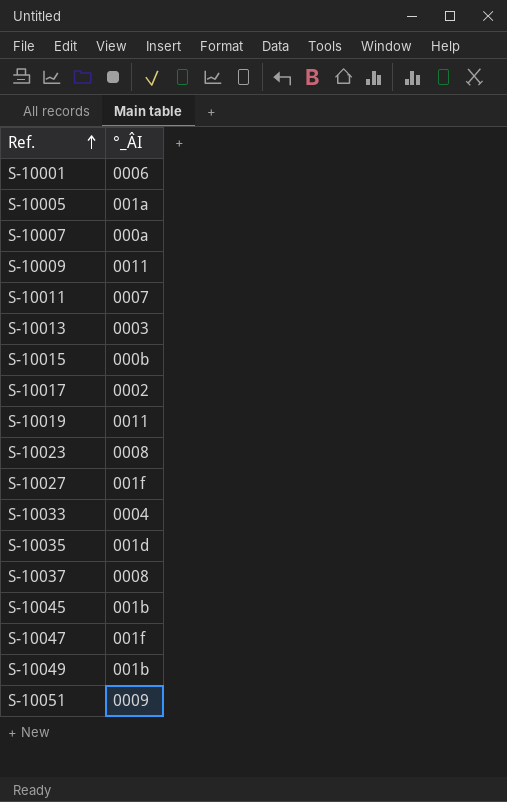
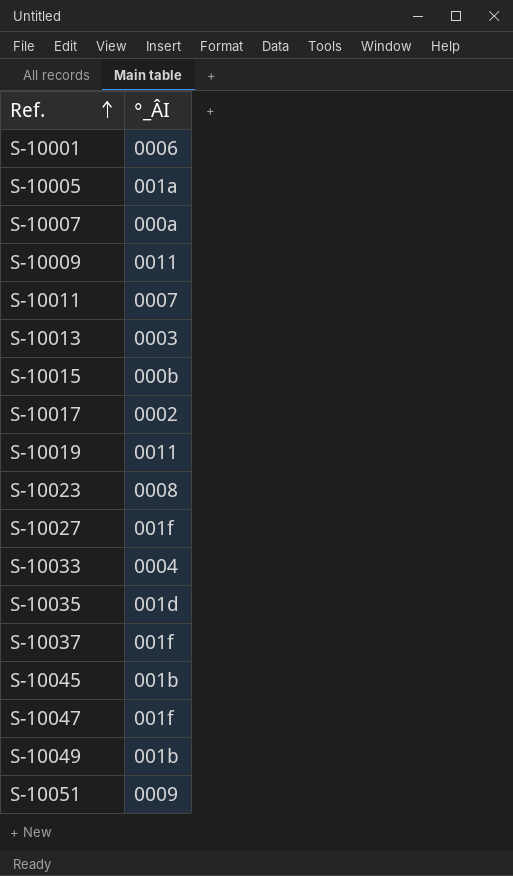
S-10037 | °_ÂI: 0008 -> 001f

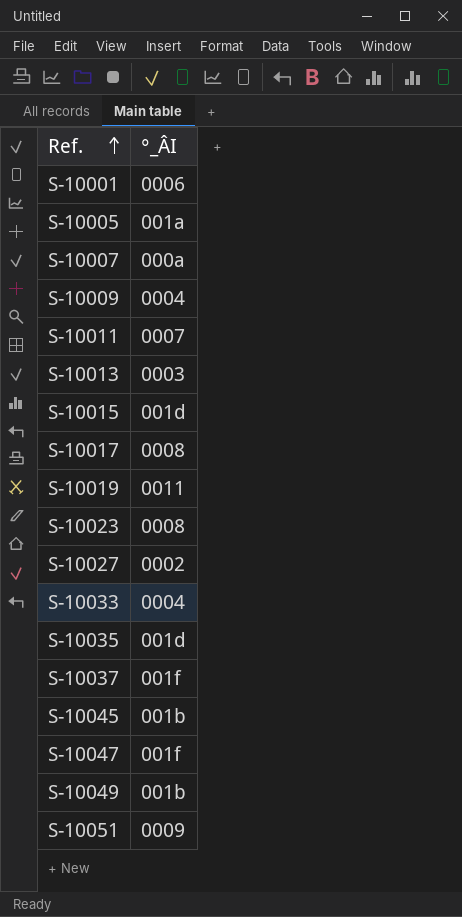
S-10009 | °_ÂI: 0011 -> 0004
S-10015 | °_ÂI: 000b -> 001d
S-10017 | °_ÂI: 0002 -> 0008
S-10027 | °_ÂI: 001f -> 0002

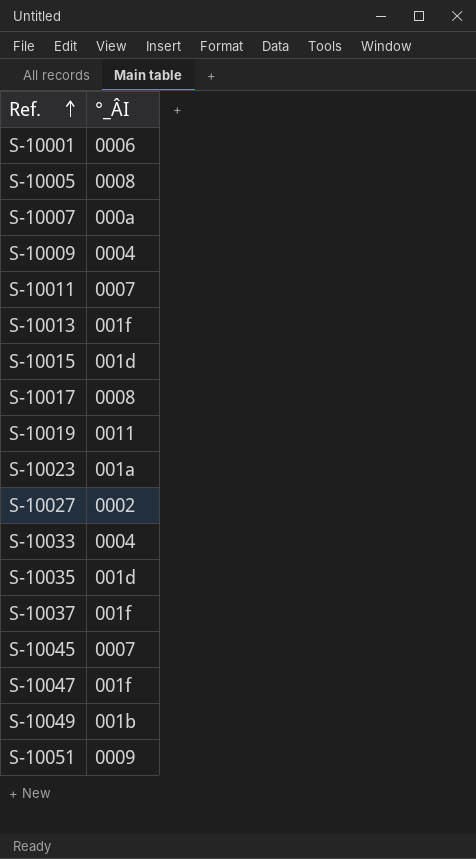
S-10005 | °_ÂI: 001a -> 0008
S-10013 | °_ÂI: 0003 -> 001f
S-10023 | °_ÂI: 0008 -> 001a
S-10045 | °_ÂI: 001b -> 0007

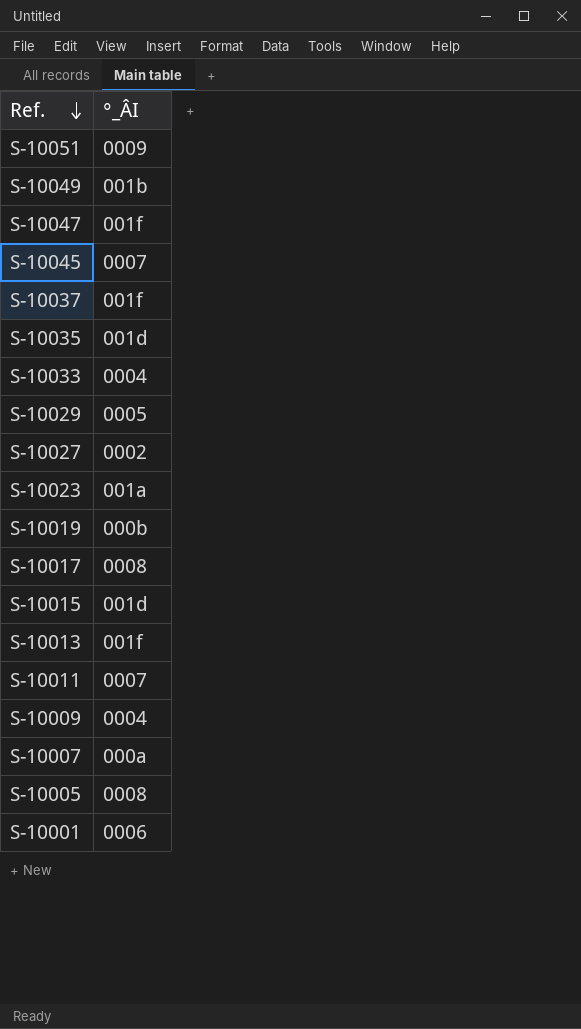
row order: Ref. ascending -> Ref. descending
row S-10029: none -> 0005
S-10019 | °_ÂI: 0011 -> 000b

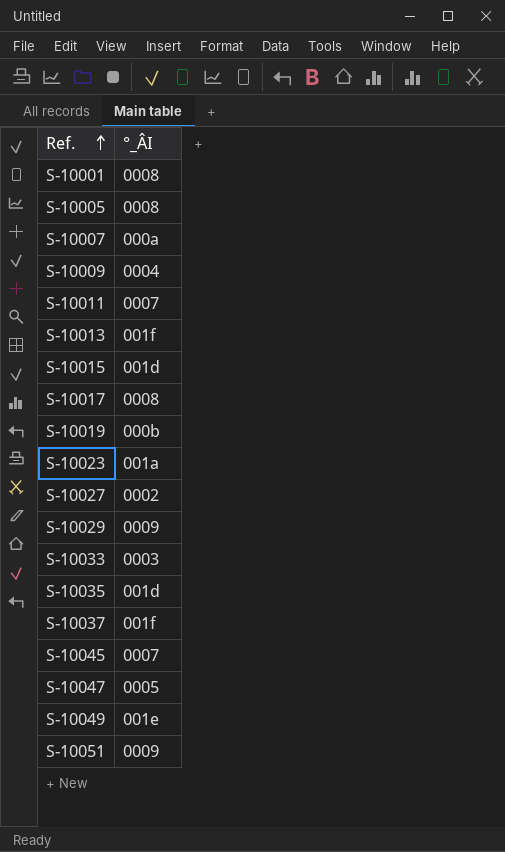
row order: Ref. descending -> Ref. ascending
S-10001 | °_ÂI: 0006 -> 0008
S-10029 | °_ÂI: 0005 -> 0009
S-10033 | °_ÂI: 0004 -> 0003
S-10047 | °_ÂI: 001f -> 0005
S-10049 | °_ÂI: 001b -> 001e

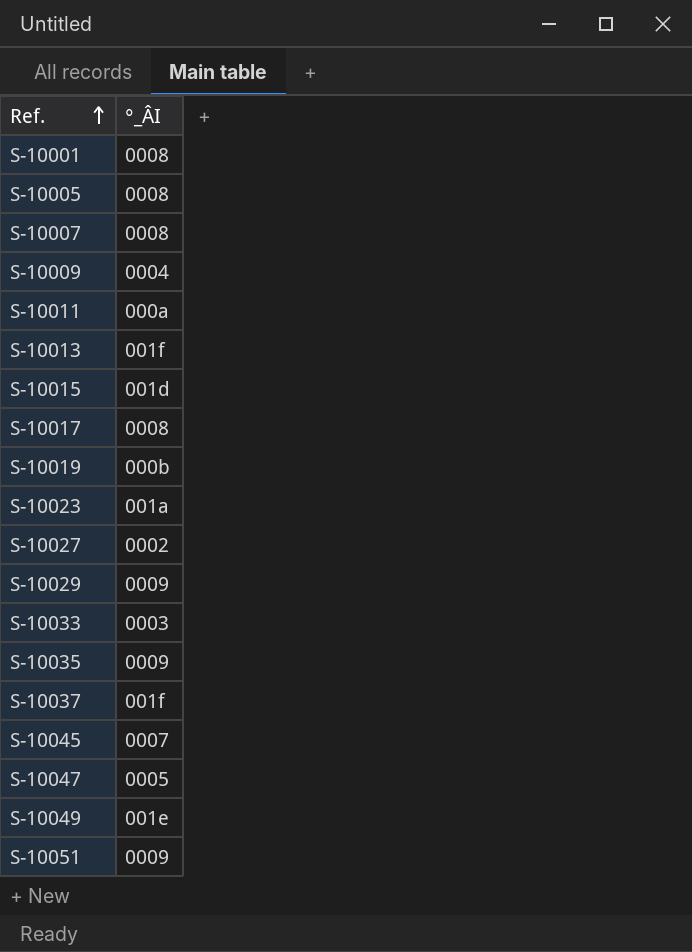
S-10007 | °_ÂI: 000a -> 0008
S-10011 | °_ÂI: 0007 -> 000a
S-10035 | °_ÂI: 001d -> 0009

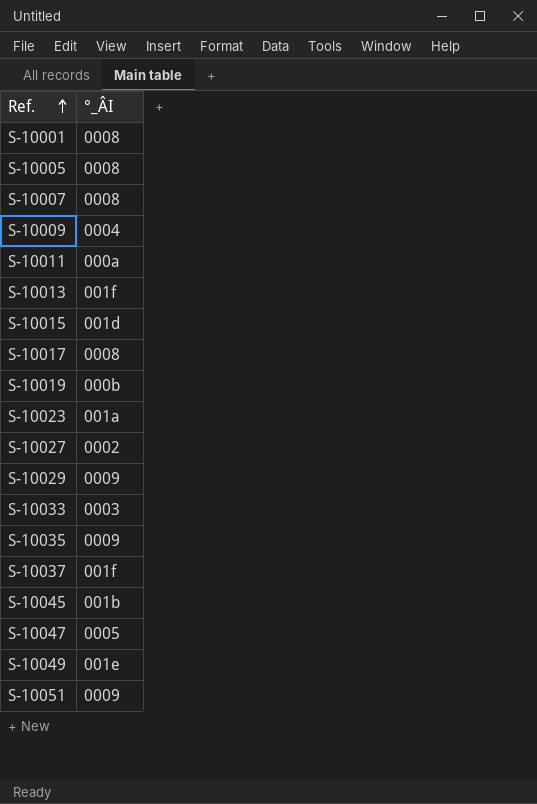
S-10045 | °_ÂI: 0007 -> 001b

